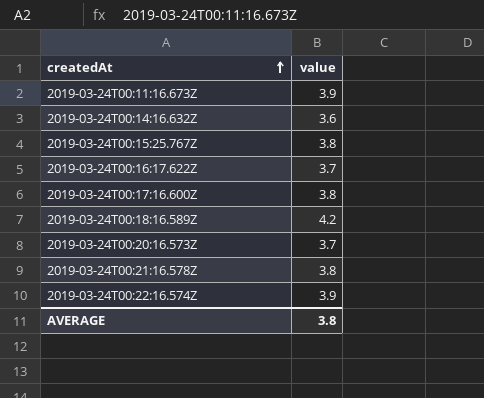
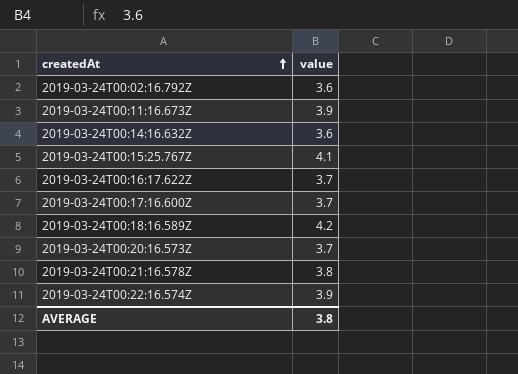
row 2019-03-24T00:02:16.792Z: none -> 3.6
2019-03-24T00:15:25.767Z | value: 3.8 -> 4.1
2019-03-24T00:17:16.600Z | value: 3.8 -> 3.7

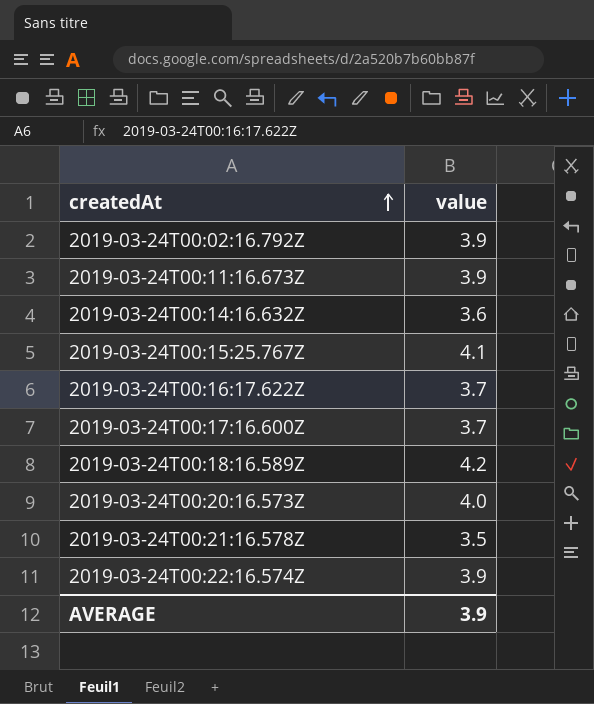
2019-03-24T00:02:16.792Z | value: 3.6 -> 3.9
2019-03-24T00:20:16.573Z | value: 3.7 -> 4.0
2019-03-24T00:21:16.578Z | value: 3.8 -> 3.5
AVERAGE | value: 3.8 -> 3.9

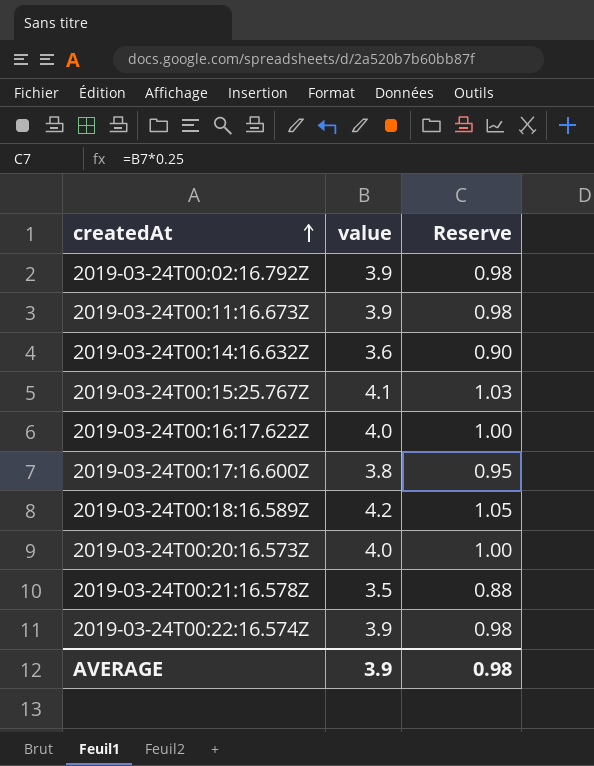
column Reserve | formula: none -> [value] * 0.25
2019-03-24T00:16:17.622Z | value: 3.7 -> 4.0
2019-03-24T00:17:16.600Z | value: 3.7 -> 3.8

